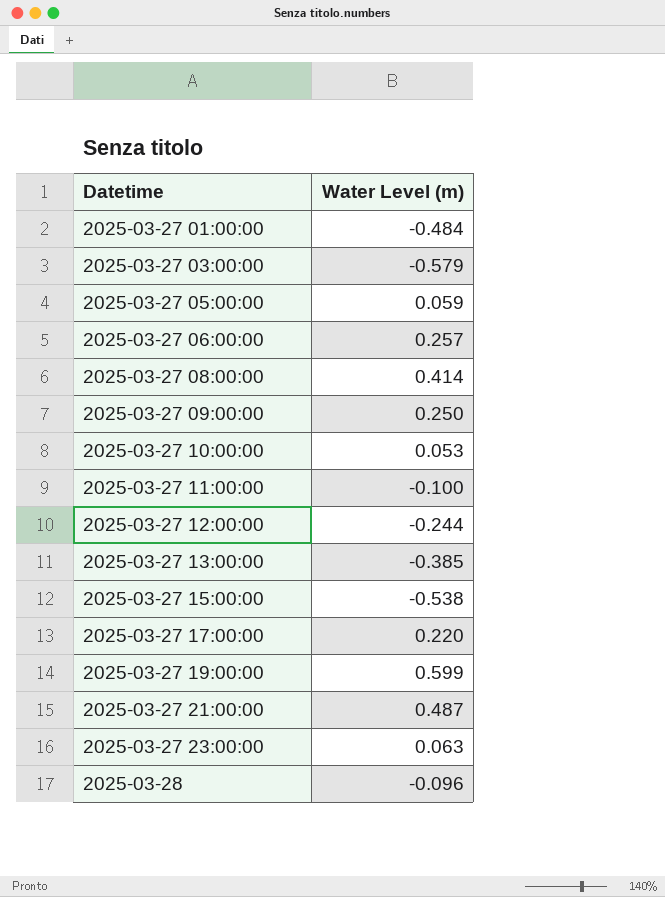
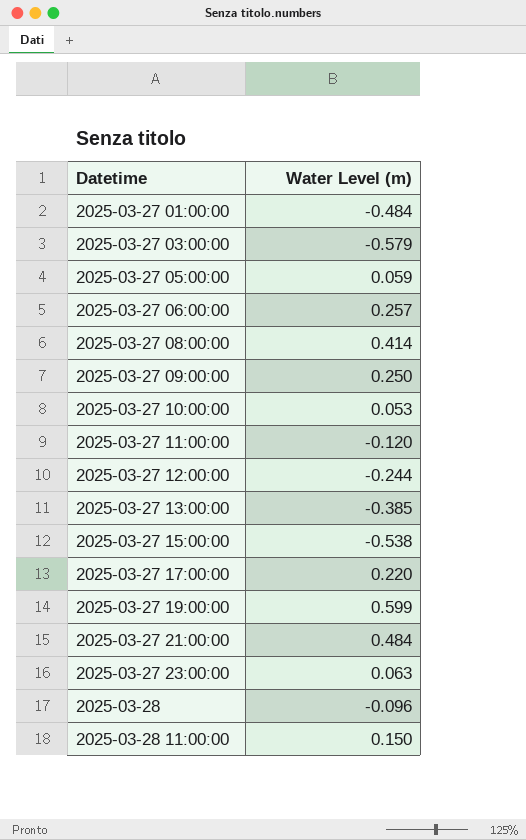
2025-03-27 11:00:00 | Water Level (m): -0.100 -> -0.120
2025-03-27 21:00:00 | Water Level (m): 0.487 -> 0.484
row 2025-03-28 11:00:00: none -> 0.150

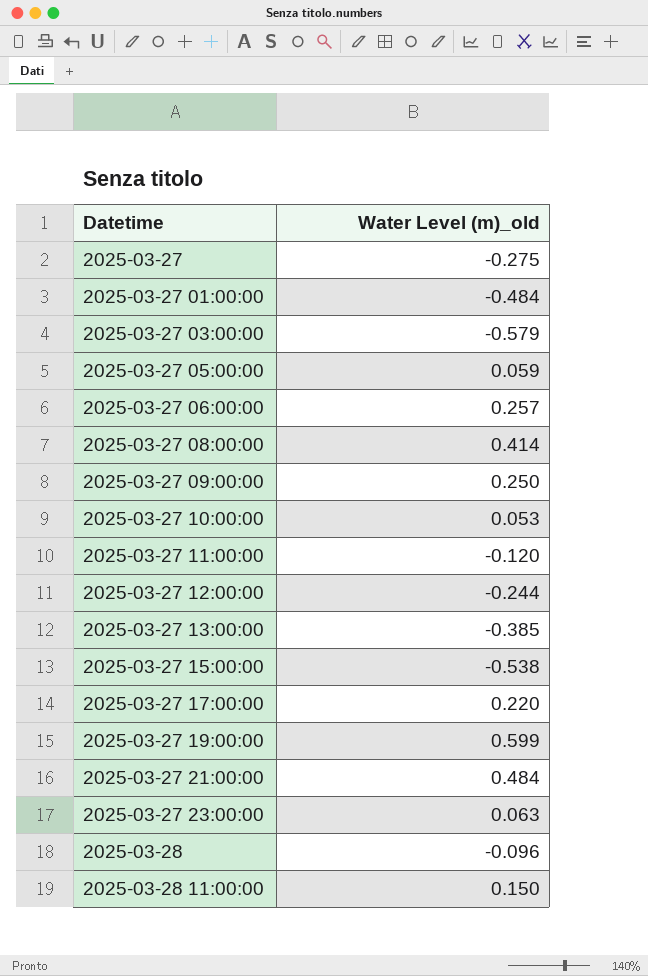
column name: Water Level (m) -> Water Level (m)_old
row 2025-03-27: none -> -0.275

